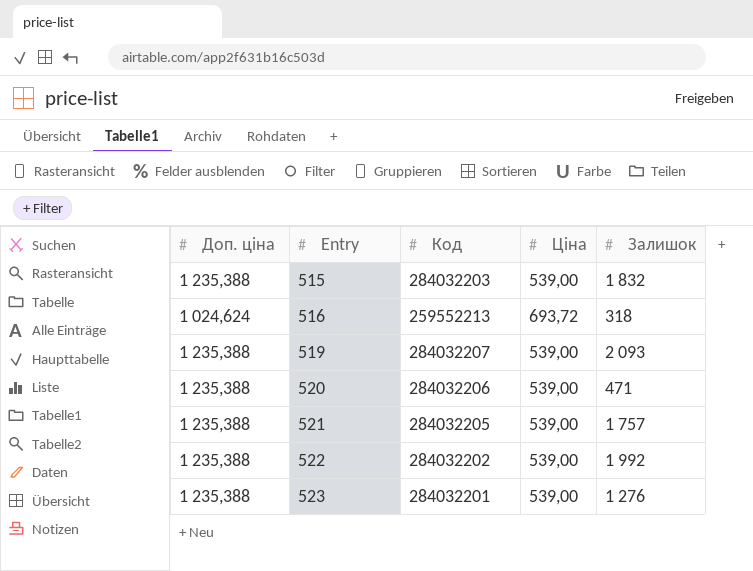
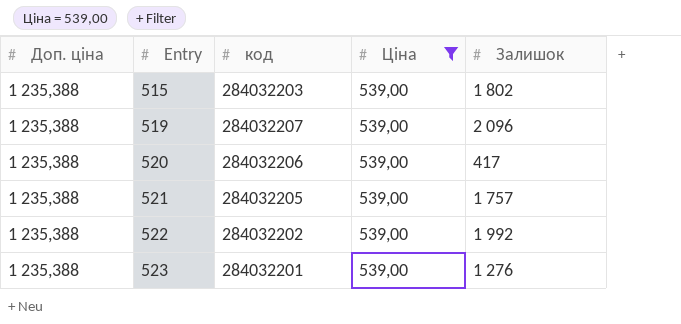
filter: none -> Ціна = 539,00
column name: Код -> код
515 | Залишок: 1 832 -> 1 802
519 | Залишок: 2 093 -> 2 096
520 | Залишок: 471 -> 417

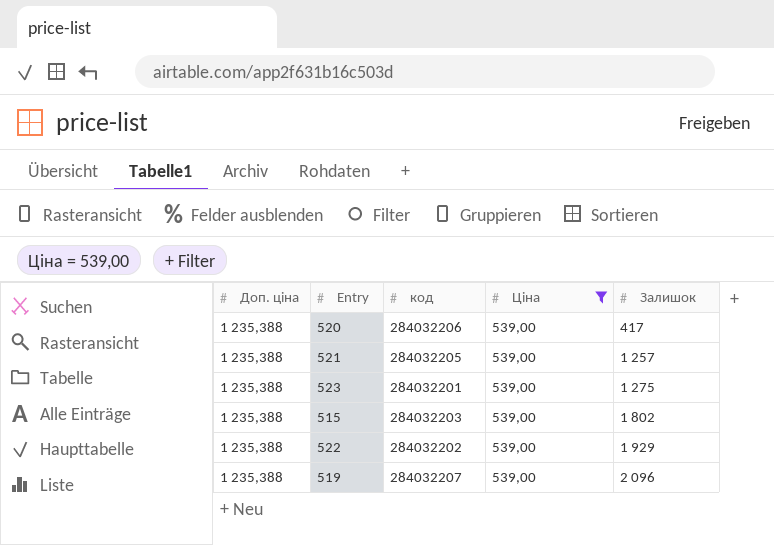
row order: Entry ascending -> Залишок ascending
521 | Залишок: 1 757 -> 1 257
523 | Залишок: 1 276 -> 1 275
522 | Залишок: 1 992 -> 1 929

